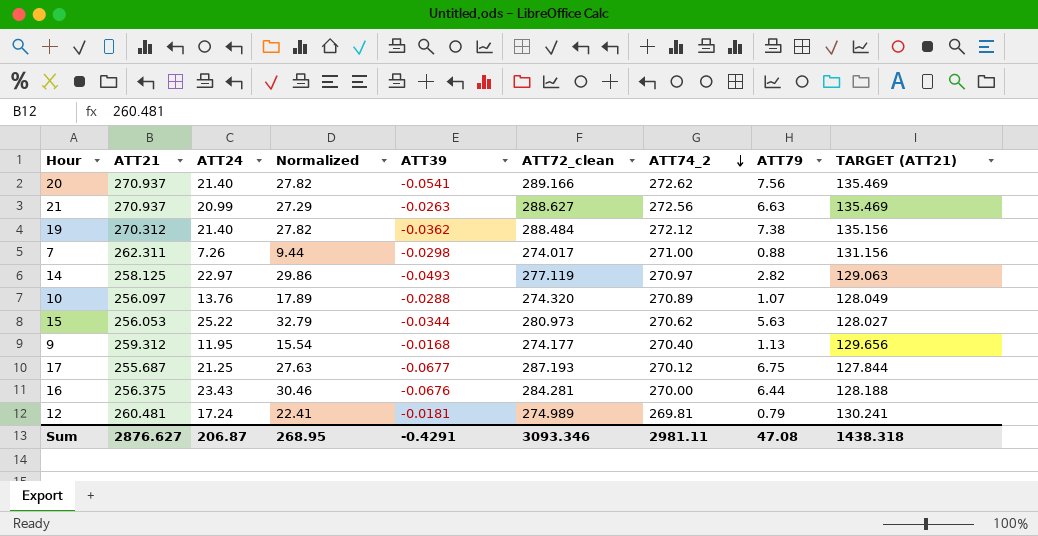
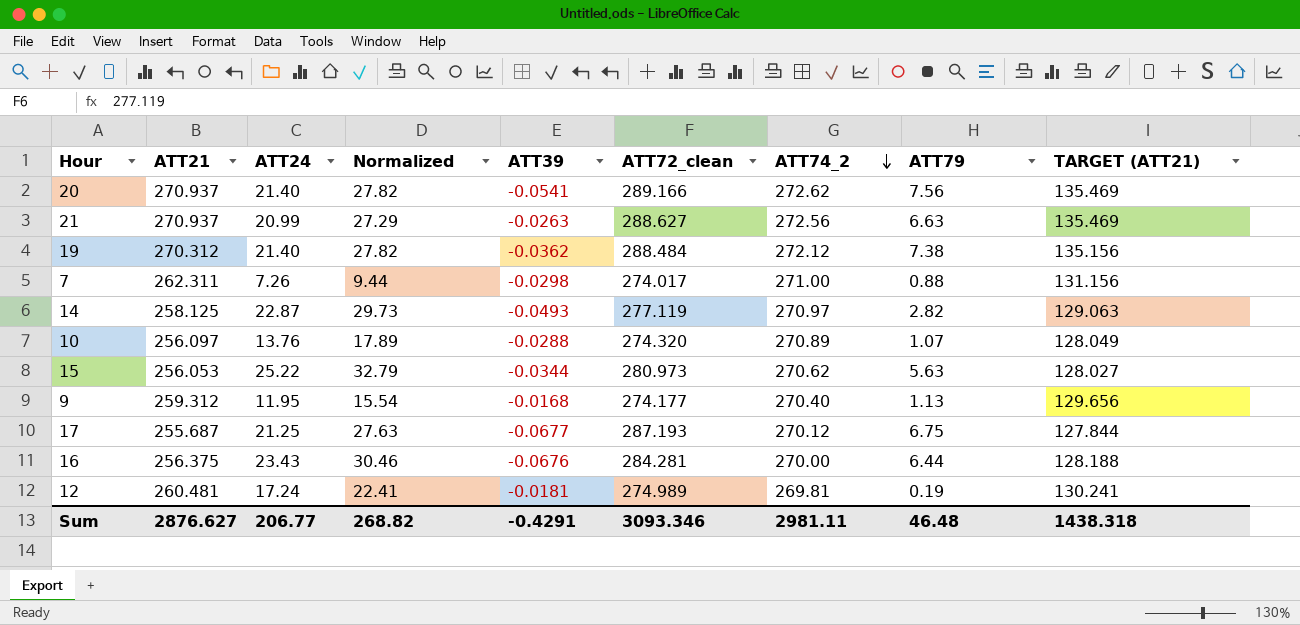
14 | ATT24: 22.97 -> 22.87
14 | Normalized: 29.86 -> 29.73
12 | ATT79: 0.79 -> 0.19
Sum | ATT24: 206.87 -> 206.77
Sum | Normalized: 268.95 -> 268.82
Sum | ATT79: 47.08 -> 46.48

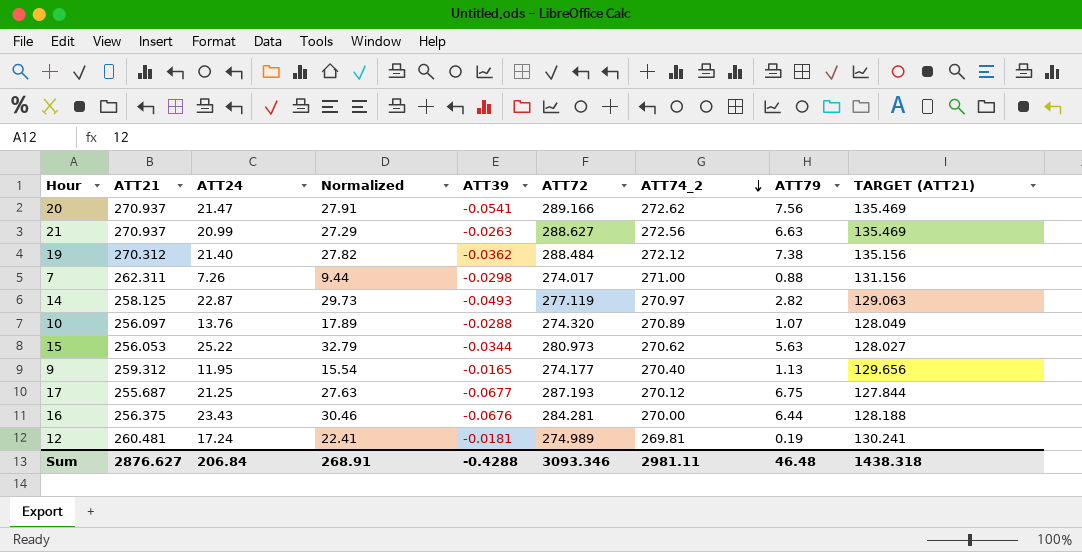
column name: ATT72_clean -> ATT72
20 | ATT24: 21.40 -> 21.47
20 | Normalized: 27.82 -> 27.91
9 | ATT39: -0.0168 -> -0.0165
Sum | ATT24: 206.77 -> 206.84
Sum | Normalized: 268.82 -> 268.91
Sum | ATT39: -0.4291 -> -0.4288

